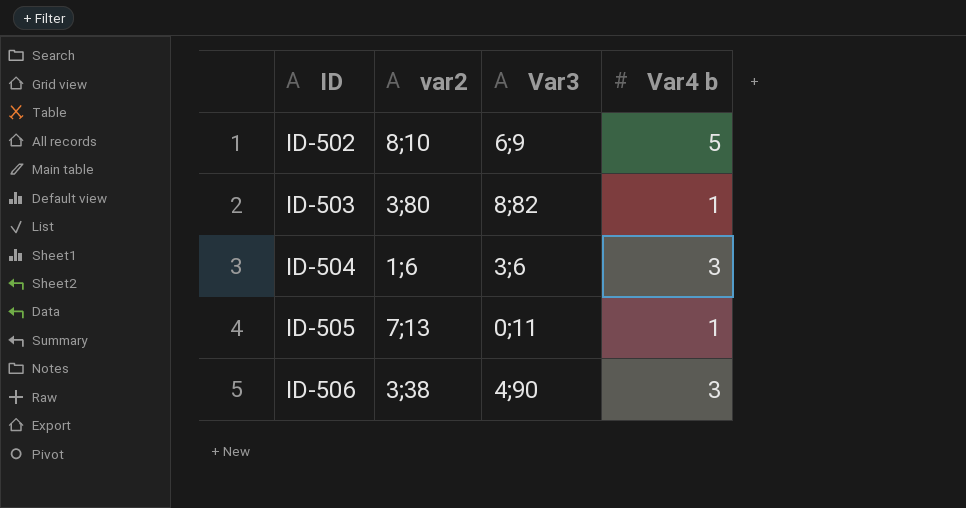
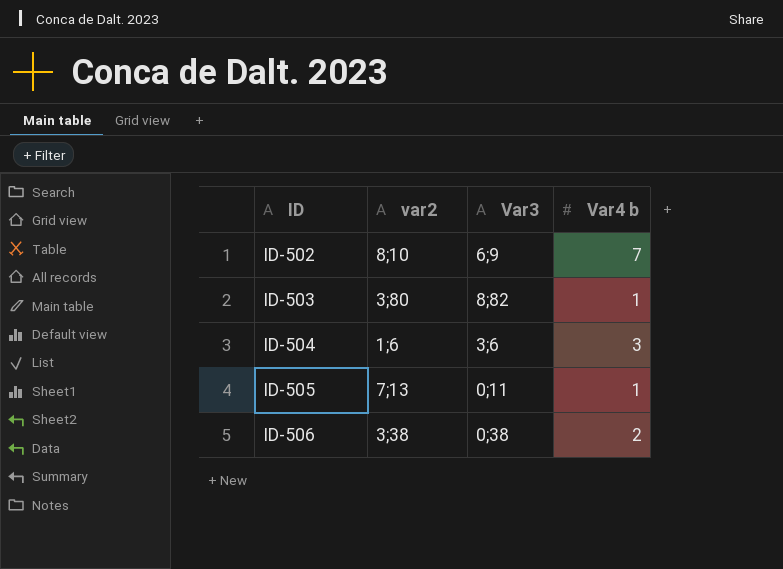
ID-502 | Var4 b: 5 -> 7
ID-506 | Var3: 4;90 -> 0;38
ID-506 | Var4 b: 3 -> 2

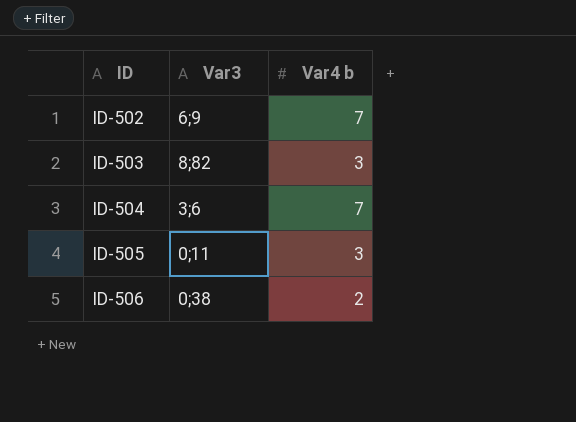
column var2 | position: 2 -> none
ID-503 | Var4 b: 1 -> 3
ID-504 | Var4 b: 3 -> 7
ID-505 | Var4 b: 1 -> 3

